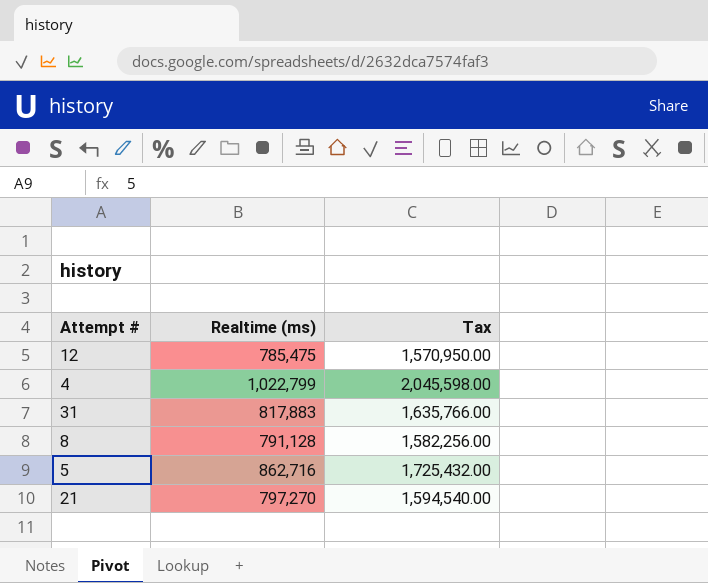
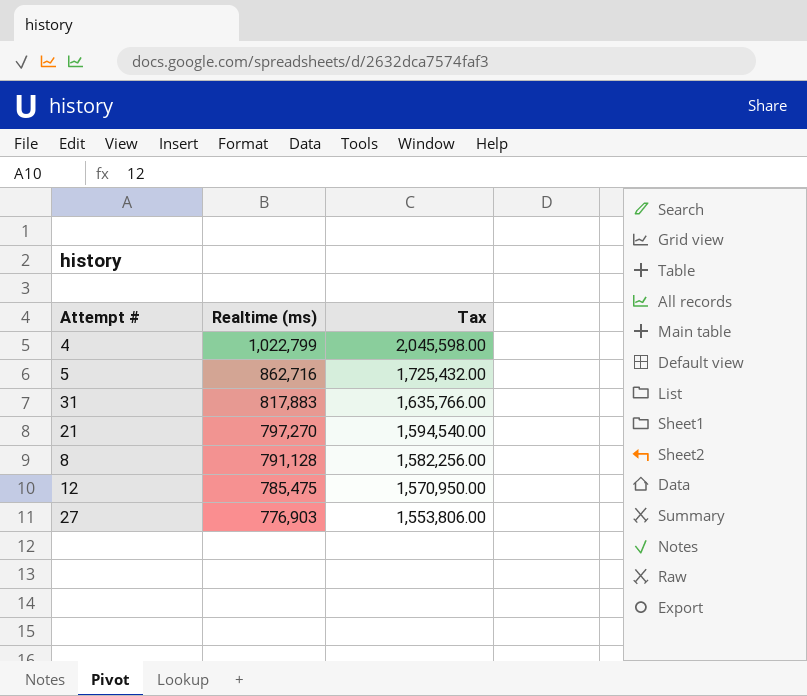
row order: none -> Realtime (ms) descending
row 27: none -> 776,903 | 1,553,806.00

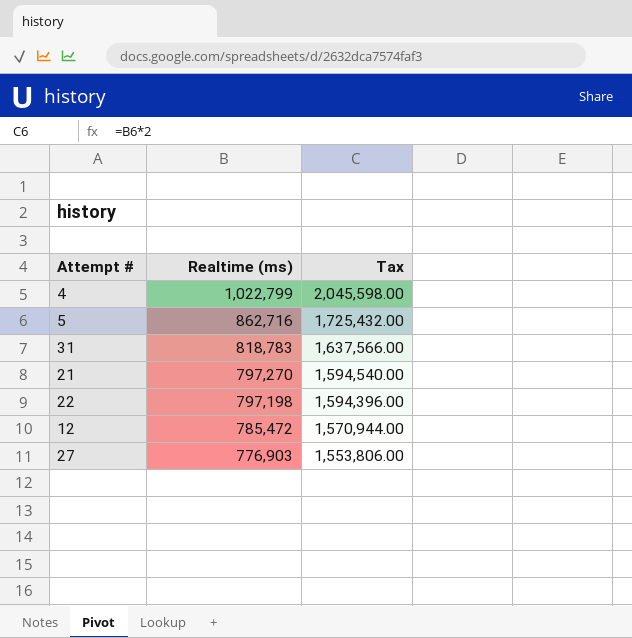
row 8: 791,128 | 1,582,256.00 -> none
31 | Realtime (ms): 817,883 -> 818,783
31 | Tax: 1,635,766.00 -> 1,637,566.00
row 22: none -> 797,198 | 1,594,396.00
12 | Realtime (ms): 785,475 -> 785,472
12 | Tax: 1,570,950.00 -> 1,570,944.00

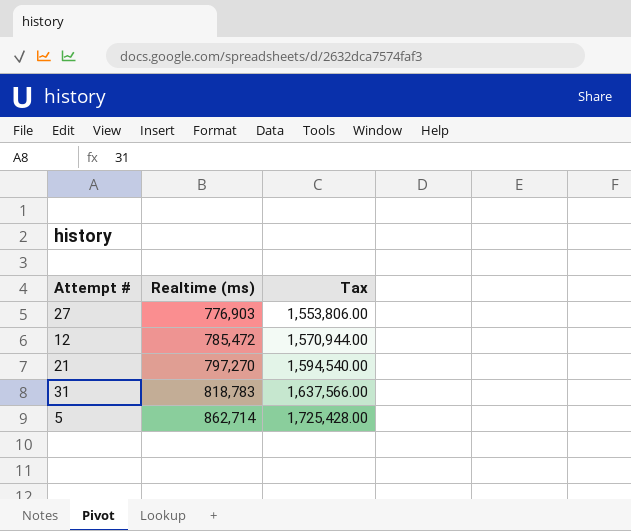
row order: Realtime (ms) descending -> Realtime (ms) ascending
row 4: 1,022,799 | 2,045,598.00 -> none
row 22: 797,198 | 1,594,396.00 -> none
5 | Realtime (ms): 862,716 -> 862,714
5 | Tax: 1,725,432.00 -> 1,725,428.00

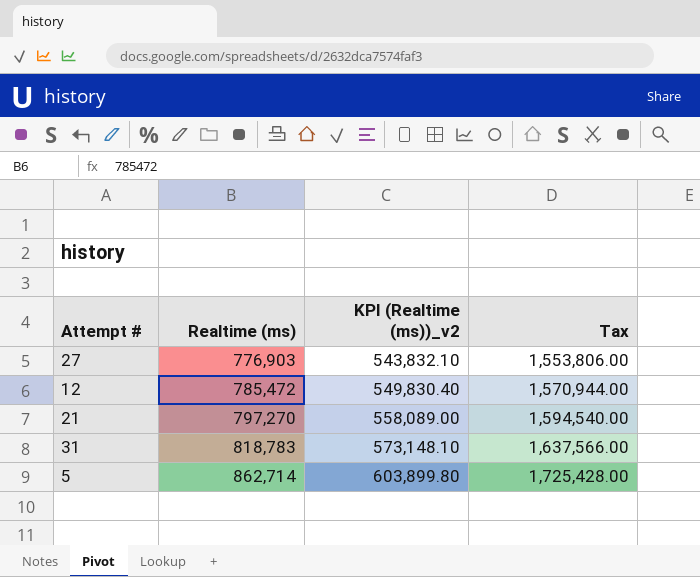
column KPI (Realtime (ms))_v2 | formula: none -> [Realtime (ms)] * 0.7

